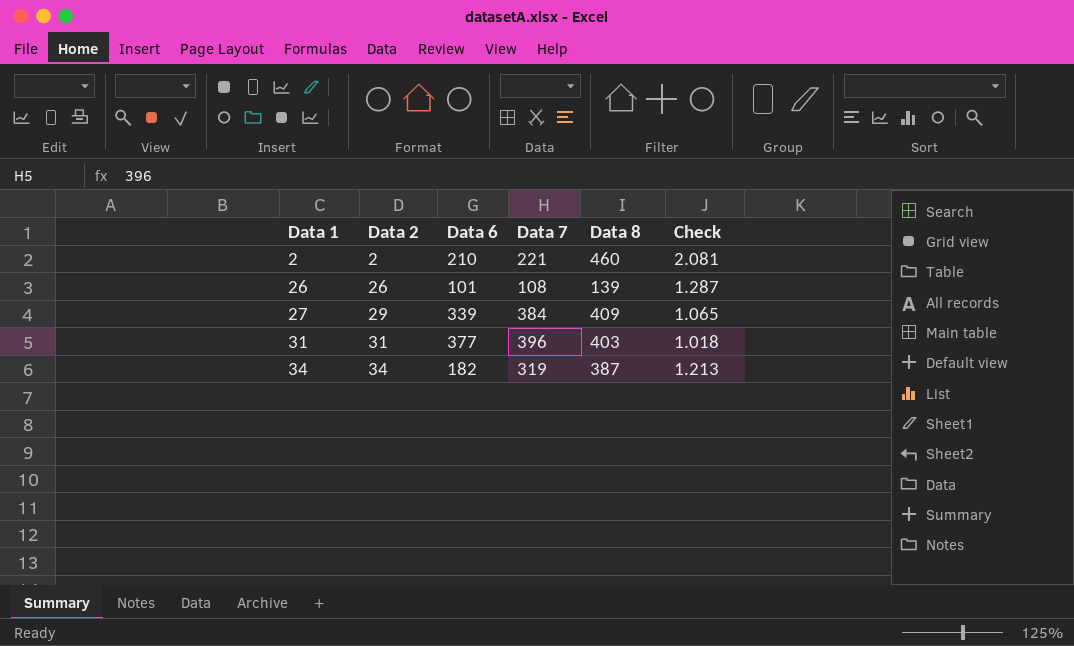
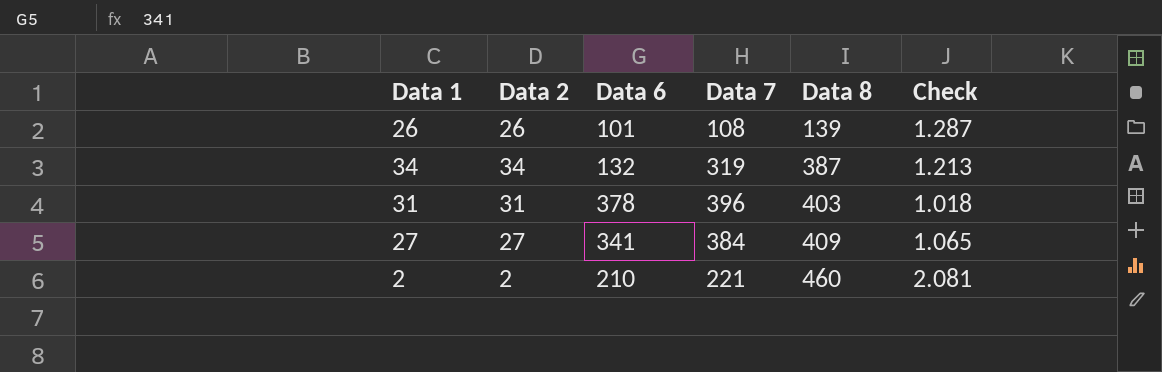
row order: Data 1 ascending -> Data 8 ascending
34 | Data 6: 182 -> 132
31 | Data 6: 377 -> 378
27 | Data 2: 29 -> 27
27 | Data 6: 339 -> 341

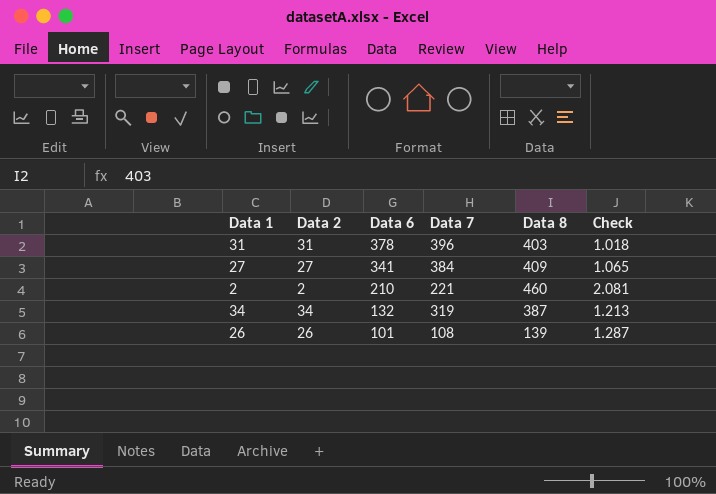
row order: Data 8 ascending -> Data 6 descending

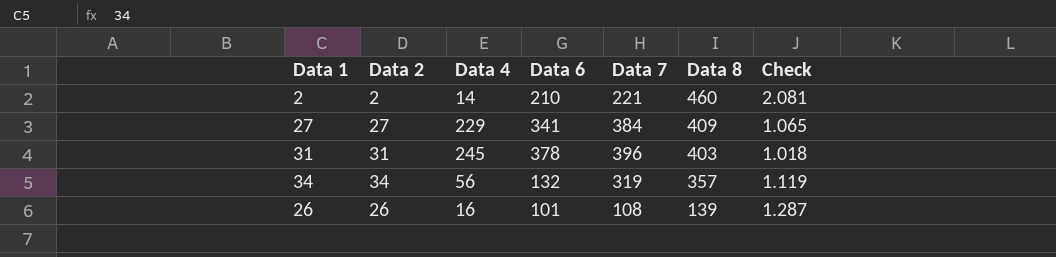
row order: Data 6 descending -> Data 8 descending
column Data 4 | position: none -> 3
34 | Data 8: 387 -> 357
34 | Check: 1.213 -> 1.119

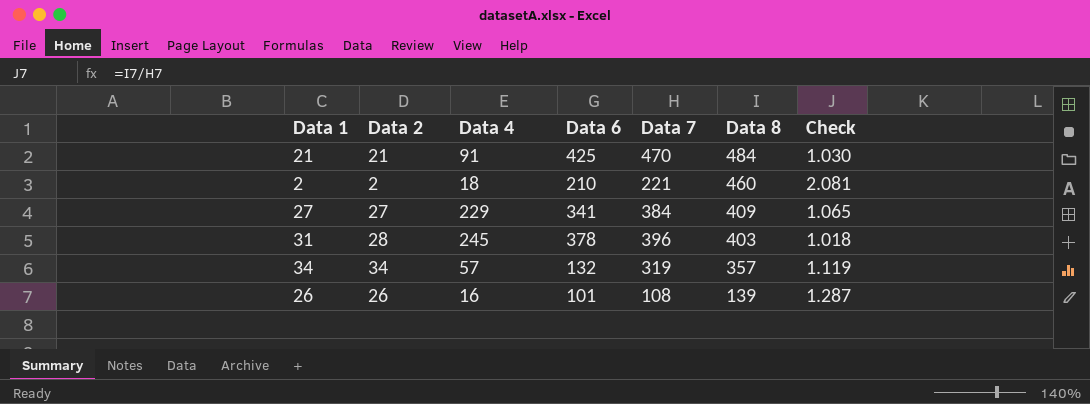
row 21: none -> 21 | 91 | 425 | 470 | 484 | 1.030
2 | Data 4: 14 -> 18
31 | Data 2: 31 -> 28
34 | Data 4: 56 -> 57

